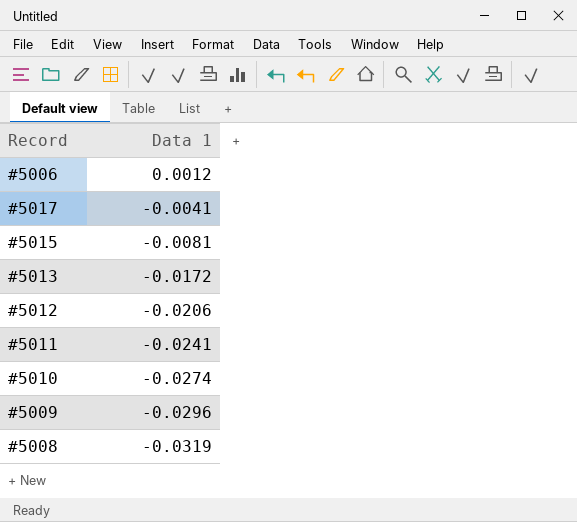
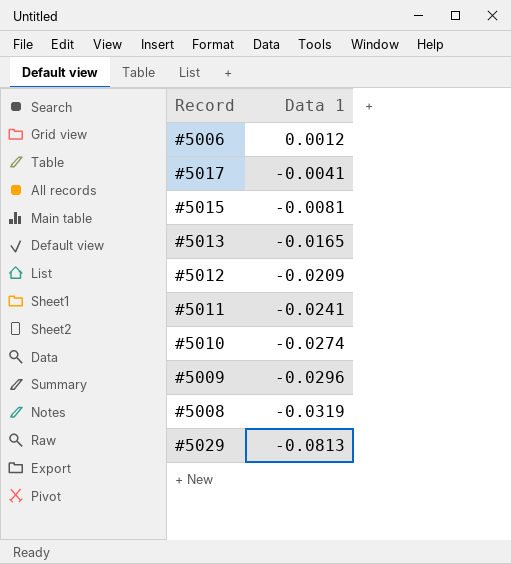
#5013 | Data 1: -0.0172 -> -0.0165
#5012 | Data 1: -0.0206 -> -0.0209
row #5029: none -> -0.0813

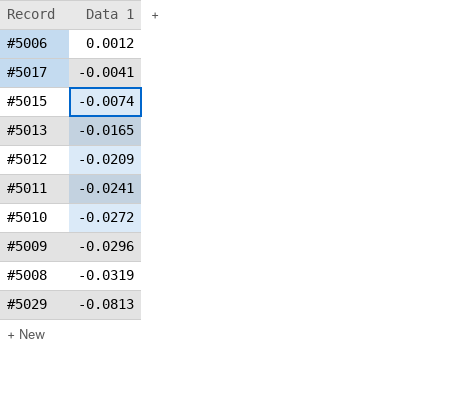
#5015 | Data 1: -0.0081 -> -0.0074
#5010 | Data 1: -0.0274 -> -0.0272

